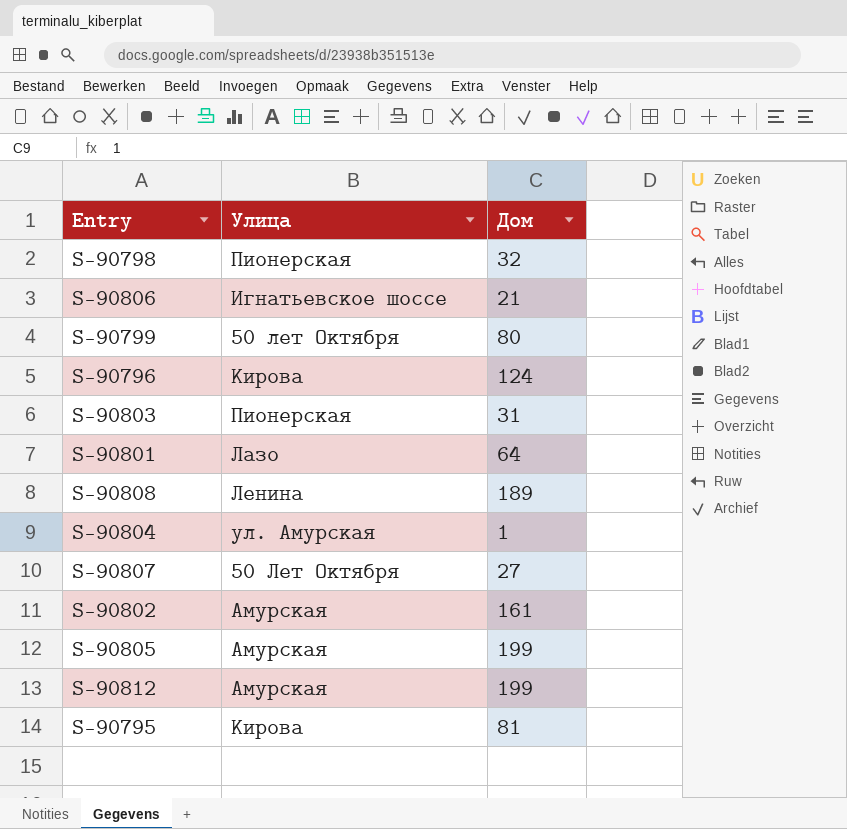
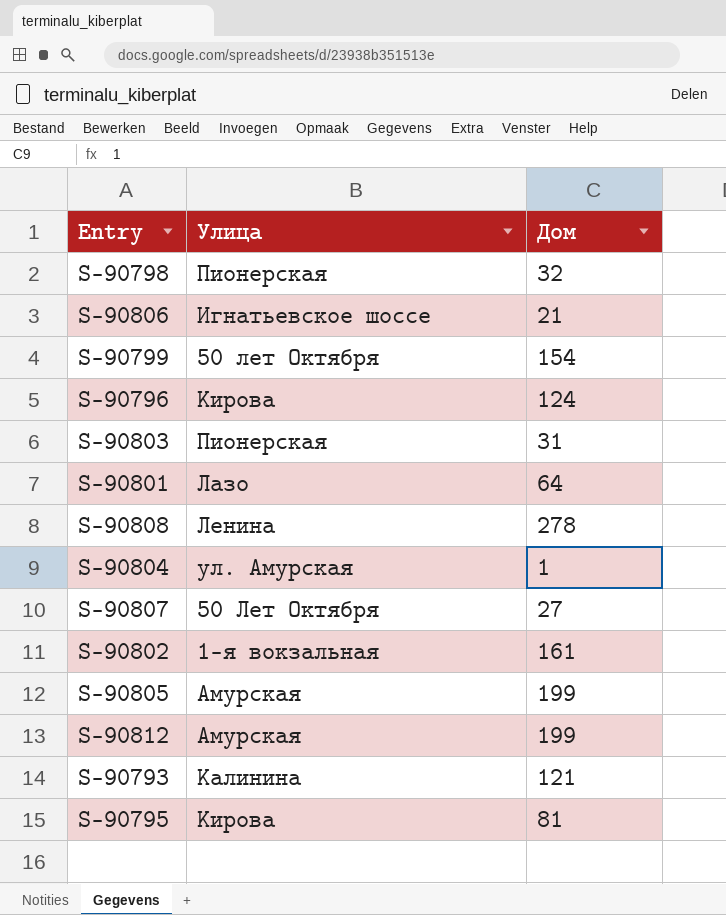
S-90799 | Дом: 80 -> 154
S-90808 | Дом: 189 -> 278
S-90802 | Улица: Амурская -> 1-я вокзальная
row S-90793: none -> Калинина | 121

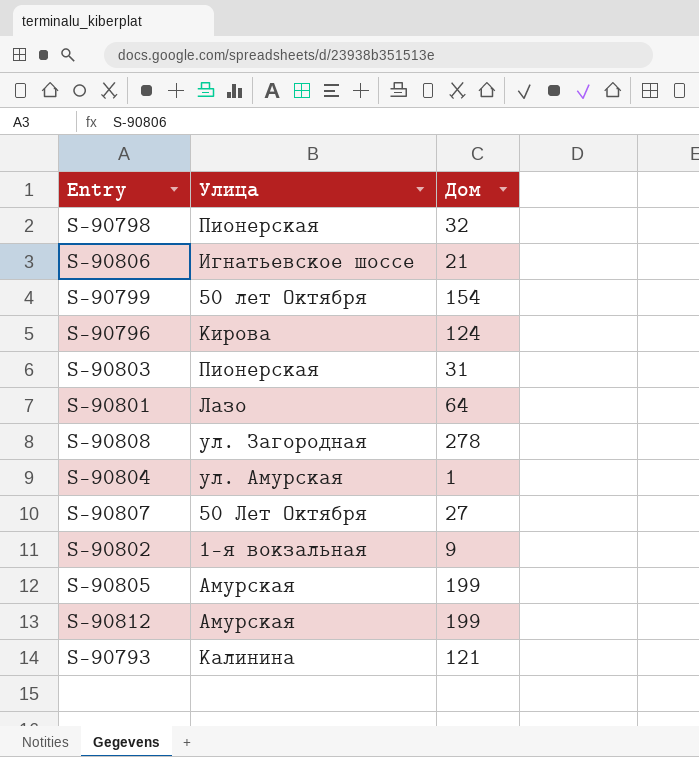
row S-90795: Кирова | 81 -> none
S-90808 | Улица: Ленина -> ул. Загородная
S-90802 | Дом: 161 -> 9

